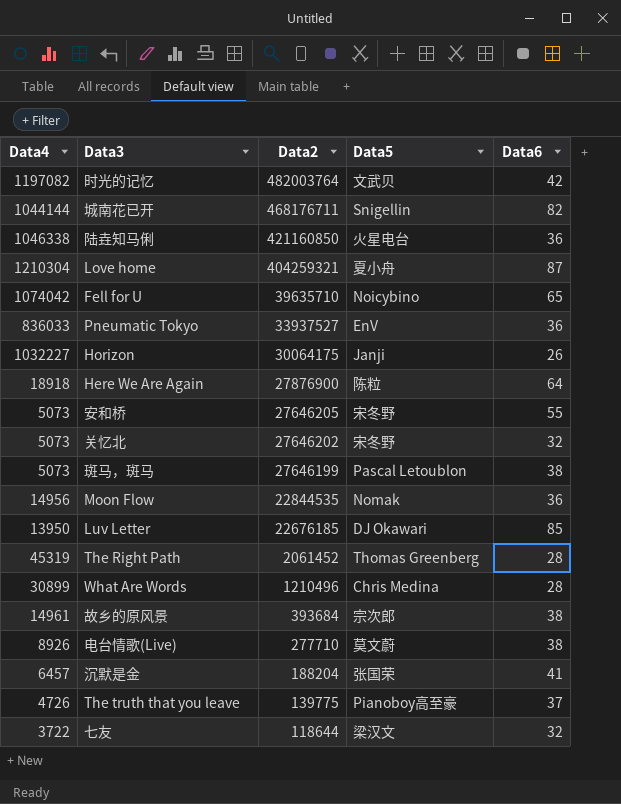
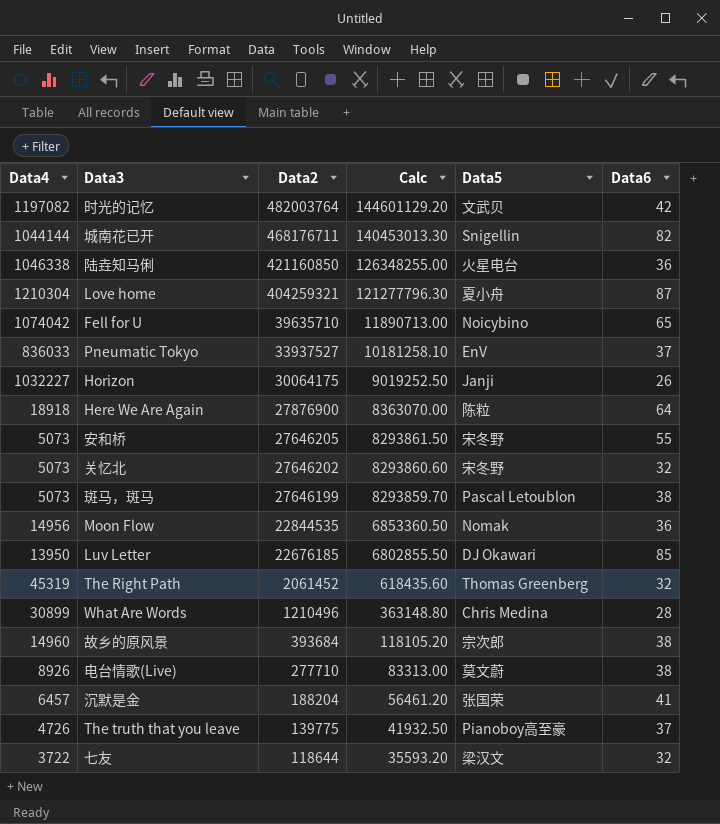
column Calc | formula: none -> [Data2] * 0.3
Pneumatic Tokyo | Data6: 36 -> 37
The Right Path | Data6: 28 -> 32
故乡的原风景 | Data4: 14961 -> 14960

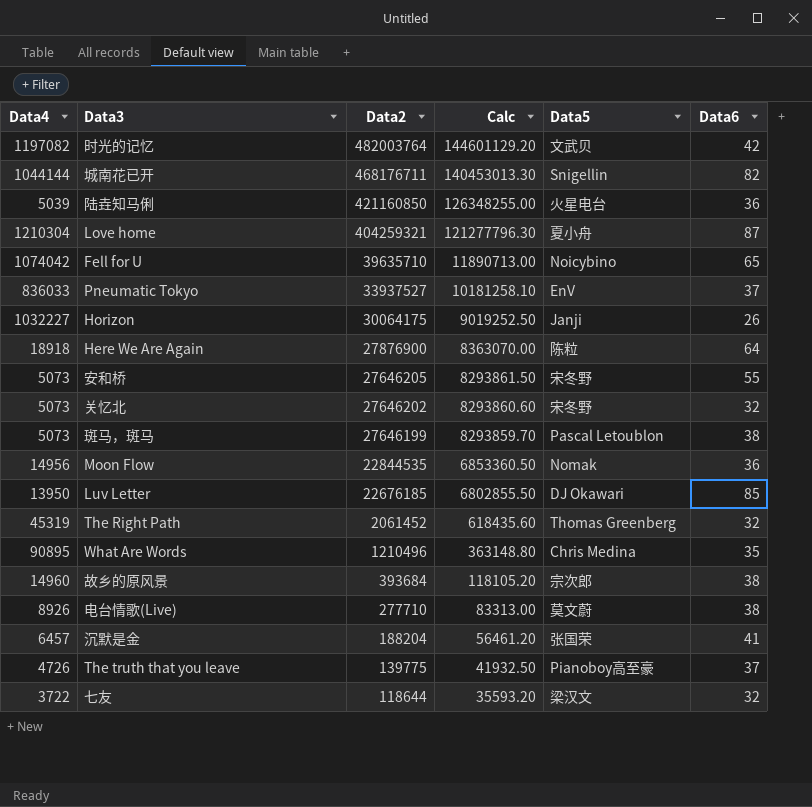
陆垚知马俐 | Data4: 1046338 -> 5039
What Are Words | Data4: 30899 -> 90895
What Are Words | Data6: 28 -> 35

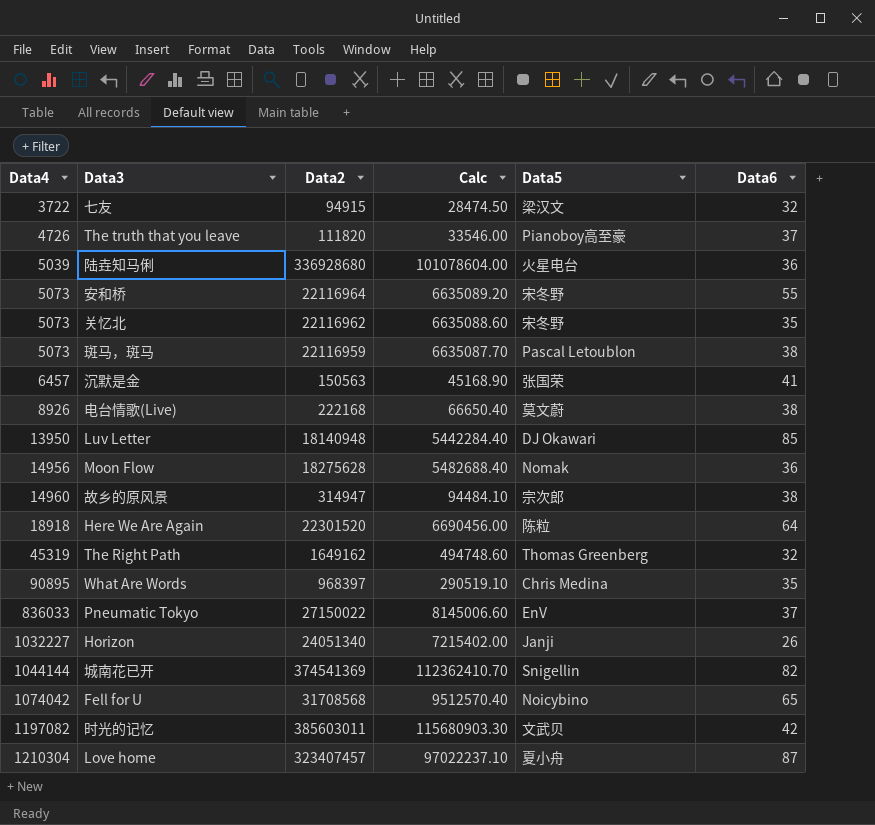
row order: Data2 descending -> Data4 ascending
七友 | Data2: 118644 -> 94915
七友 | Calc: 35593.20 -> 28474.50
The truth that you leave | Data2: 139775 -> 111820
The truth that you leave | Calc: 41932.50 -> 33546.00
陆垚知马俐 | Data2: 421160850 -> 336928680
陆垚知马俐 | Calc: 126348255.00 -> 101078604.00
安和桥 | Data2: 27646205 -> 22116964
安和桥 | Calc: 8293861.50 -> 6635089.20
关忆北 | Data2: 27646202 -> 22116962
关忆北 | Calc: 8293860.60 -> 6635088.60
关忆北 | Data6: 32 -> 35
斑马，斑马 | Data2: 27646199 -> 22116959
斑马，斑马 | Calc: 8293859.70 -> 6635087.70
沉默是金 | Data2: 188204 -> 150563
沉默是金 | Calc: 56461.20 -> 45168.90
电台情歌(Live) | Data2: 277710 -> 222168
电台情歌(Live) | Calc: 83313.00 -> 66650.40
Luv Letter | Data2: 22676185 -> 18140948
Luv Letter | Calc: 6802855.50 -> 5442284.40
Moon Flow | Data2: 22844535 -> 18275628
Moon Flow | Calc: 6853360.50 -> 5482688.40
故乡的原风景 | Data2: 393684 -> 314947
故乡的原风景 | Calc: 118105.20 -> 94484.10
Here We Are Again | Data2: 27876900 -> 22301520
Here We Are Again | Calc: 8363070.00 -> 6690456.00
The Right Path | Data2: 2061452 -> 1649162
The Right Path | Calc: 618435.60 -> 494748.60
What Are Words | Data2: 1210496 -> 968397
What Are Words | Calc: 363148.80 -> 290519.10
Pneumatic Tokyo | Data2: 33937527 -> 27150022
Pneumatic Tokyo | Calc: 10181258.10 -> 8145006.60
Horizon | Data2: 30064175 -> 24051340
Horizon | Calc: 9019252.50 -> 7215402.00
城南花已开 | Data2: 468176711 -> 374541369
城南花已开 | Calc: 140453013.30 -> 112362410.70
Fell for U | Data2: 39635710 -> 31708568
Fell for U | Calc: 11890713.00 -> 9512570.40
时光的记忆 | Data2: 482003764 -> 385603011
时光的记忆 | Calc: 144601129.20 -> 115680903.30
Love home | Data2: 404259321 -> 323407457
Love home | Calc: 121277796.30 -> 97022237.10

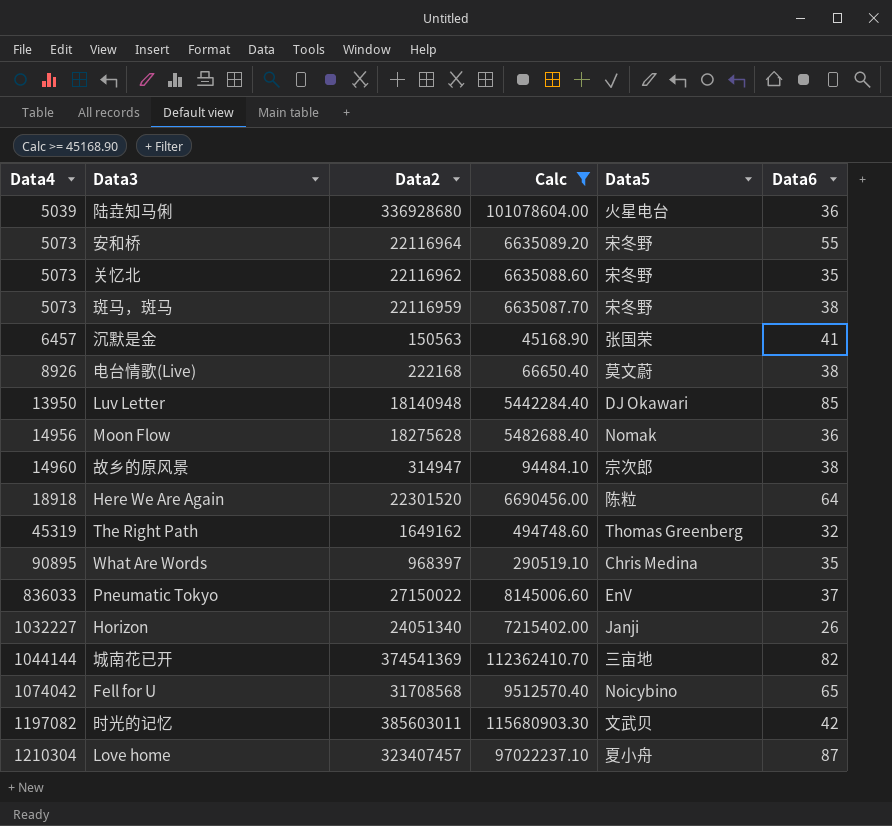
filter: none -> Calc >= 45168.90
斑马，斑马 | Data5: Pascal Letoublon -> 宋冬野
城南花已开 | Data5: Snigellin -> 三亩地

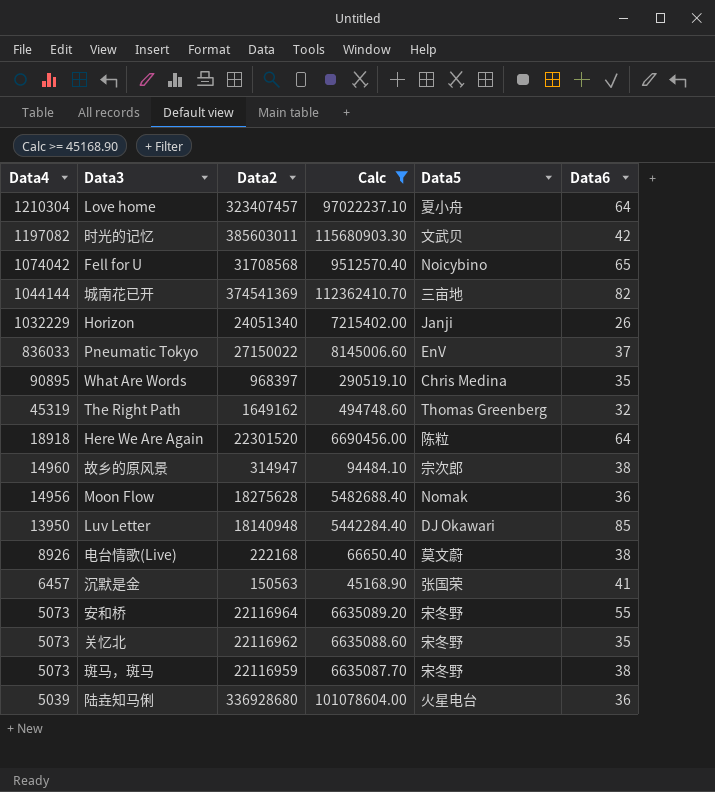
row order: Data4 ascending -> Data4 descending
Love home | Data6: 87 -> 64
Horizon | Data4: 1032227 -> 1032229

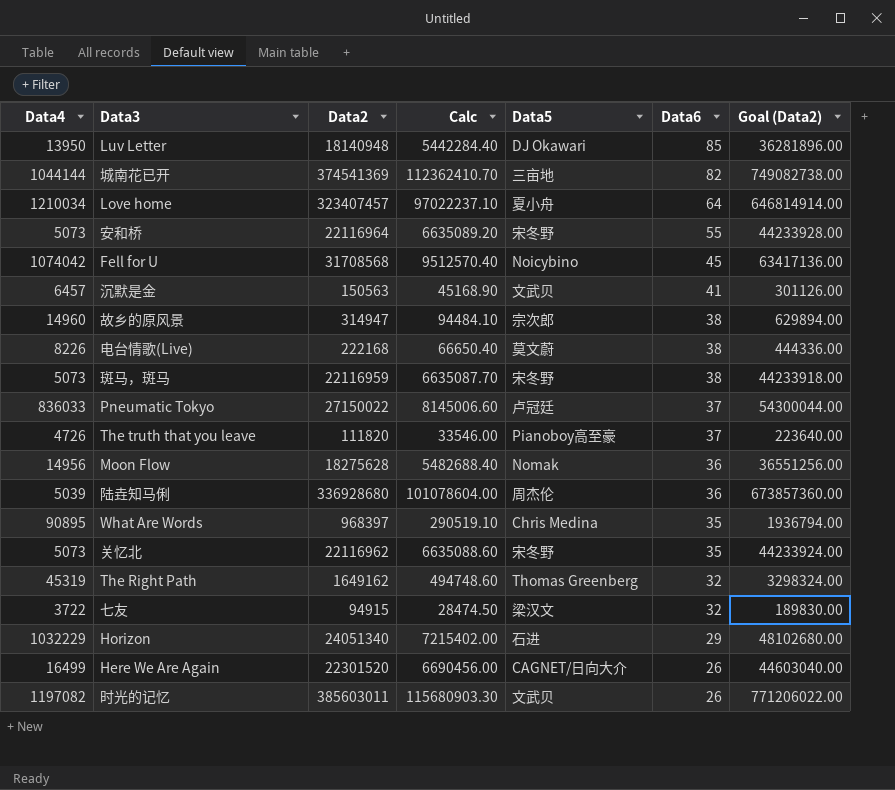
filter: Calc >= 45168.90 -> none
row order: Data4 descending -> Data6 descending
column Goal (Data2) | formula: none -> [Data2] * 2
Love home | Data4: 1210304 -> 1210034
Fell for U | Data6: 65 -> 45
沉默是金 | Data5: 张国荣 -> 文武贝
电台情歌(Live) | Data4: 8926 -> 8226
Pneumatic Tokyo | Data5: EnV -> 卢冠廷
陆垚知马俐 | Data5: 火星电台 -> 周杰伦
Horizon | Data5: Janji -> 石进
Horizon | Data6: 26 -> 29
Here We Are Again | Data4: 18918 -> 16499
Here We Are Again | Data5: 陈粒 -> CAGNET/日向大介
Here We Are Again | Data6: 64 -> 26
时光的记忆 | Data6: 42 -> 26

